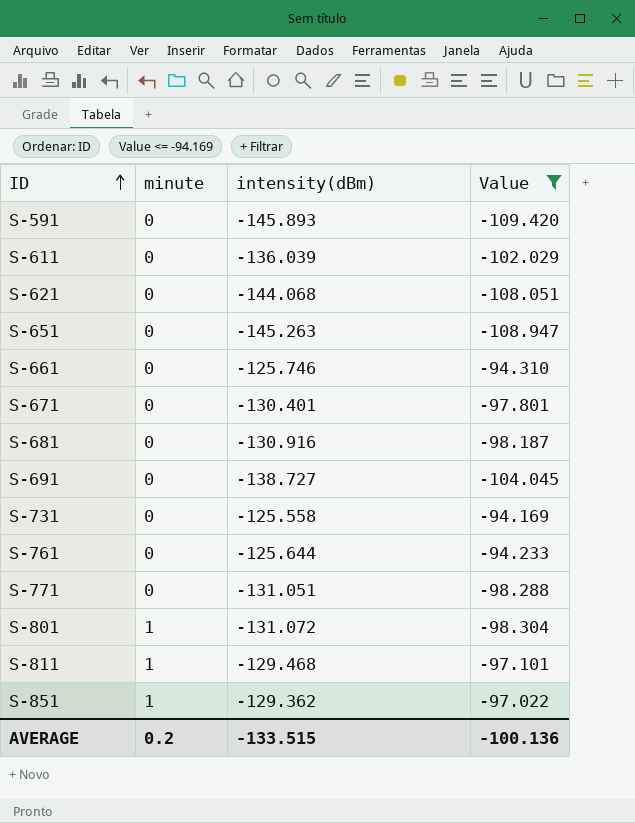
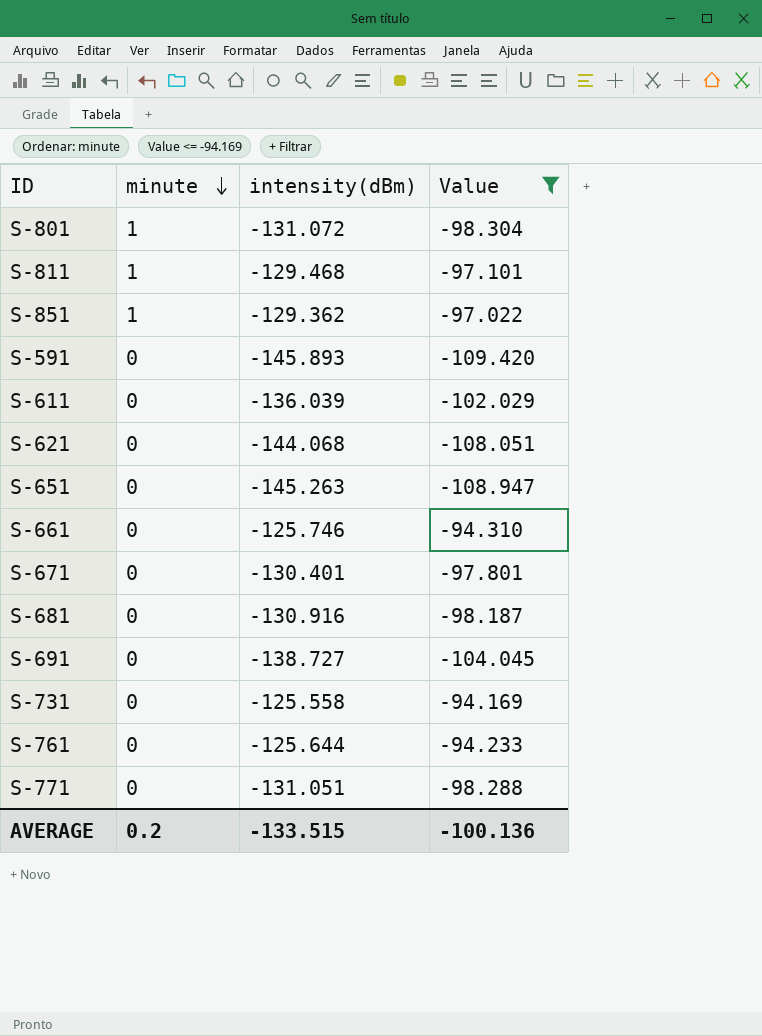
row order: ID ascending -> minute descending

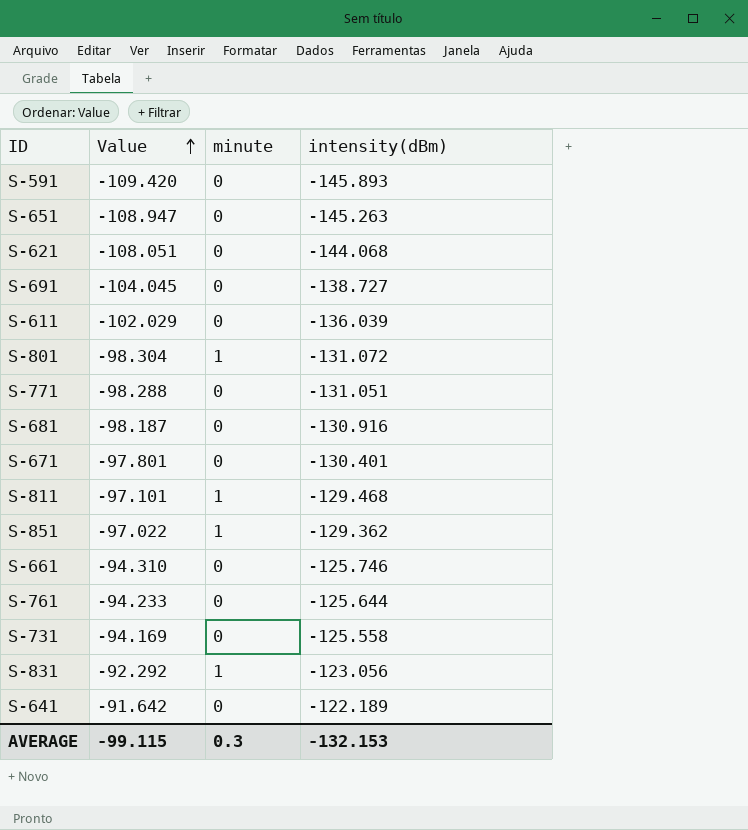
filter: Value <= -94.169 -> none
row order: minute descending -> Value ascending
column Value | position: 4 -> 2
AVERAGE | Value: -100.136 -> -99.115
AVERAGE | minute: 0.2 -> 0.3
AVERAGE | intensity(dBm): -133.515 -> -132.153

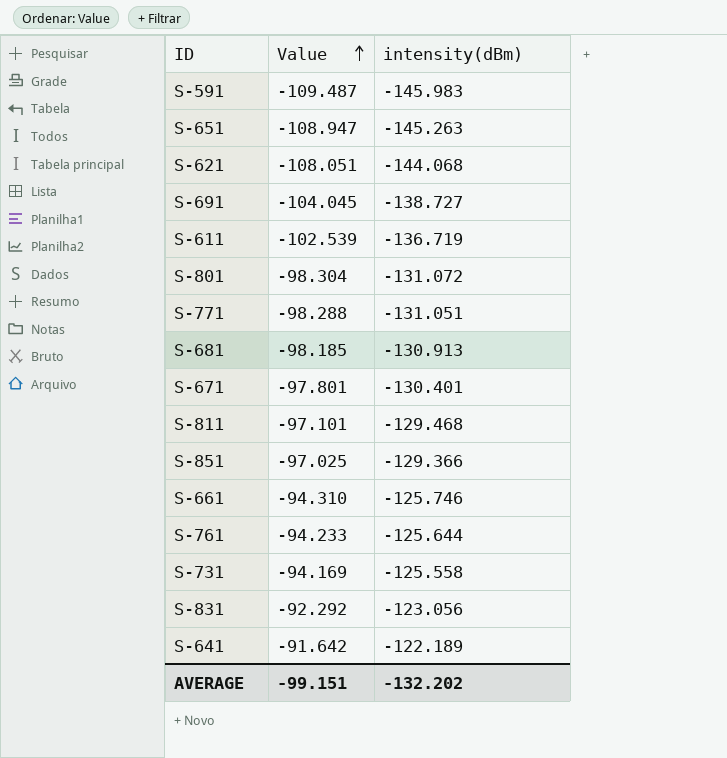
column minute | position: 3 -> none
S-591 | Value: -109.420 -> -109.487
S-591 | intensity(dBm): -145.893 -> -145.983
S-611 | Value: -102.029 -> -102.539
S-611 | intensity(dBm): -136.039 -> -136.719
S-681 | Value: -98.187 -> -98.185
S-681 | intensity(dBm): -130.916 -> -130.913
S-851 | Value: -97.022 -> -97.025
S-851 | intensity(dBm): -129.362 -> -129.366
AVERAGE | Value: -99.115 -> -99.151
AVERAGE | intensity(dBm): -132.153 -> -132.202

